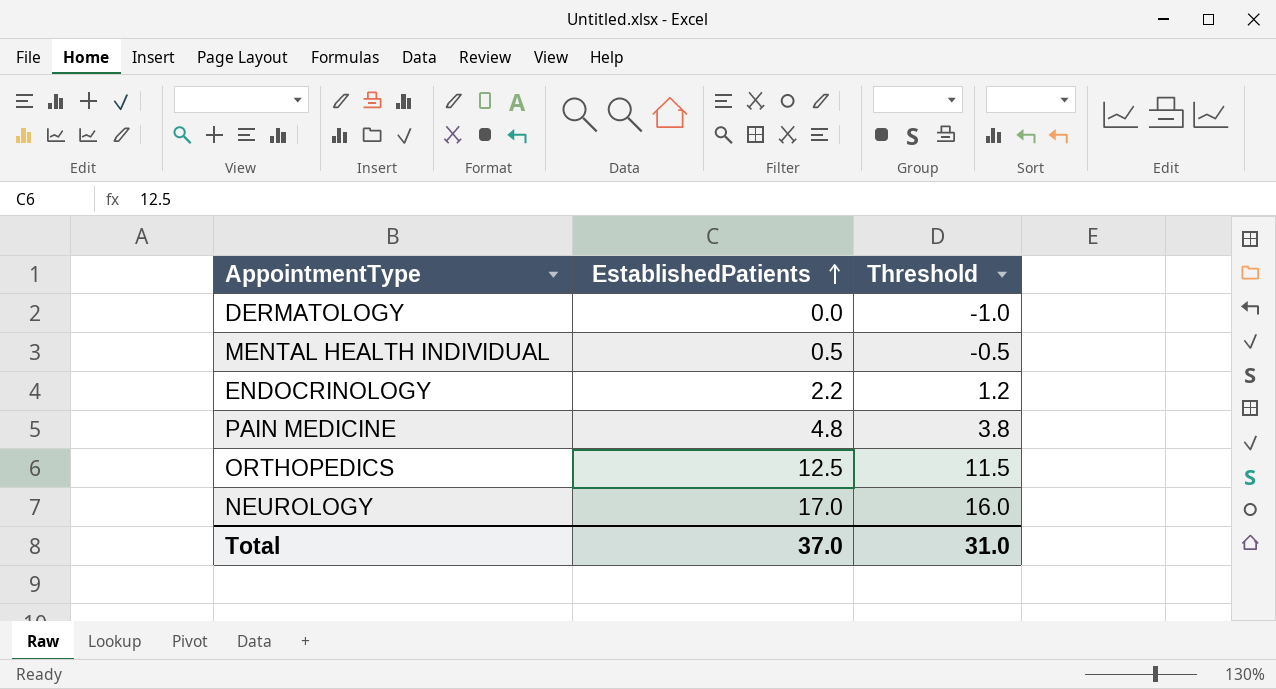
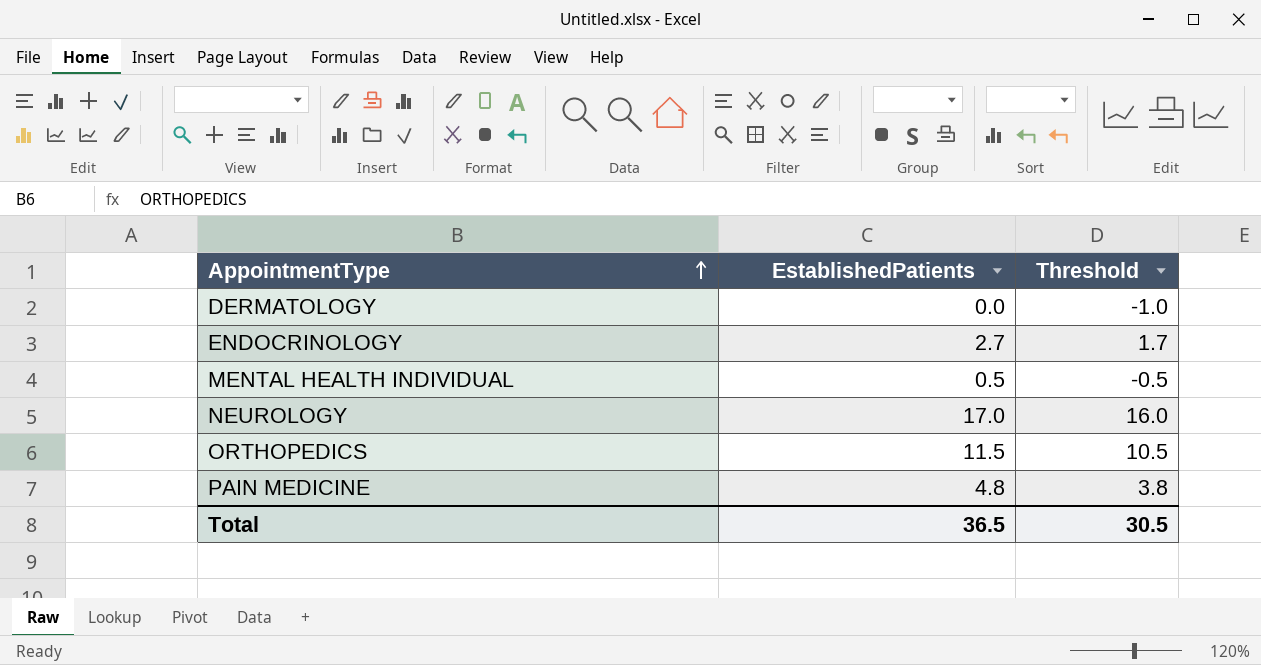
row order: EstablishedPatients ascending -> AppointmentType ascending
ENDOCRINOLOGY | EstablishedPatients: 2.2 -> 2.7
ENDOCRINOLOGY | Threshold: 1.2 -> 1.7
ORTHOPEDICS | EstablishedPatients: 12.5 -> 11.5
ORTHOPEDICS | Threshold: 11.5 -> 10.5
Total | EstablishedPatients: 37.0 -> 36.5
Total | Threshold: 31.0 -> 30.5

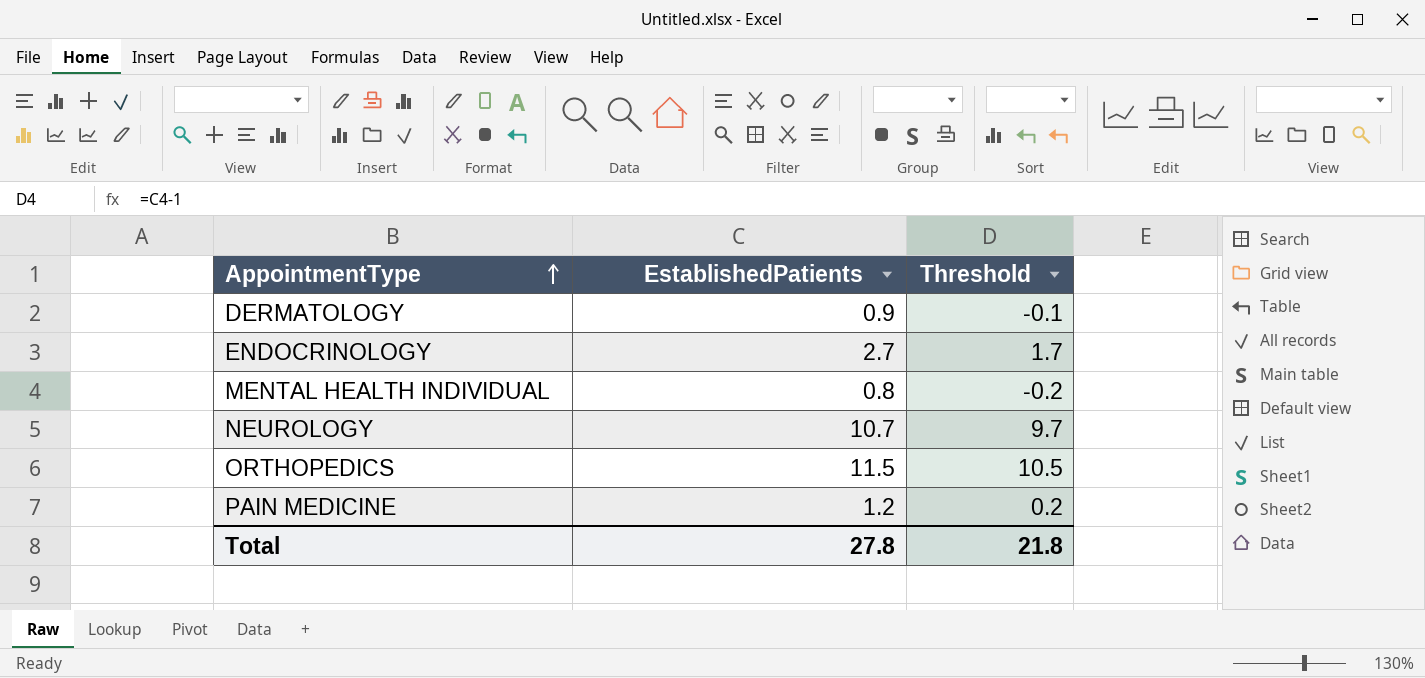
DERMATOLOGY | EstablishedPatients: 0.0 -> 0.9
DERMATOLOGY | Threshold: -1.0 -> -0.1
MENTAL HEALTH INDIVIDUAL | EstablishedPatients: 0.5 -> 0.8
MENTAL HEALTH INDIVIDUAL | Threshold: -0.5 -> -0.2
NEUROLOGY | EstablishedPatients: 17.0 -> 10.7
NEUROLOGY | Threshold: 16.0 -> 9.7
PAIN MEDICINE | EstablishedPatients: 4.8 -> 1.2
PAIN MEDICINE | Threshold: 3.8 -> 0.2
Total | EstablishedPatients: 36.5 -> 27.8
Total | Threshold: 30.5 -> 21.8

